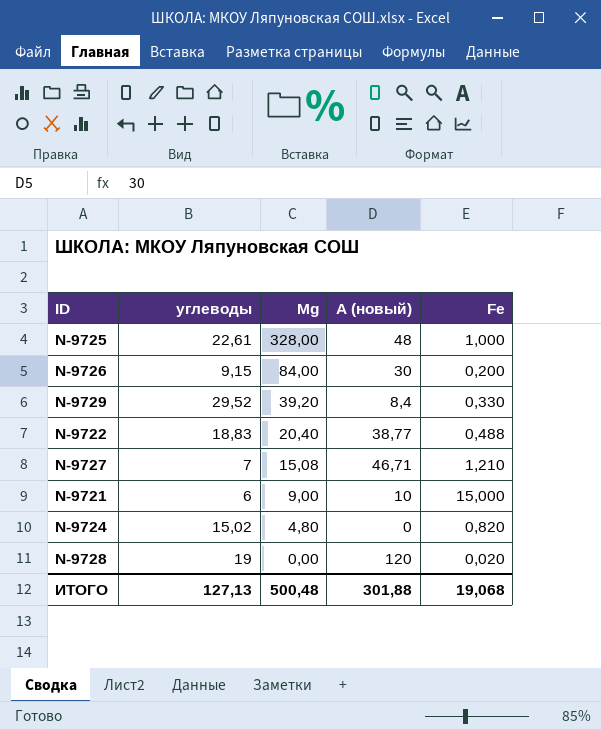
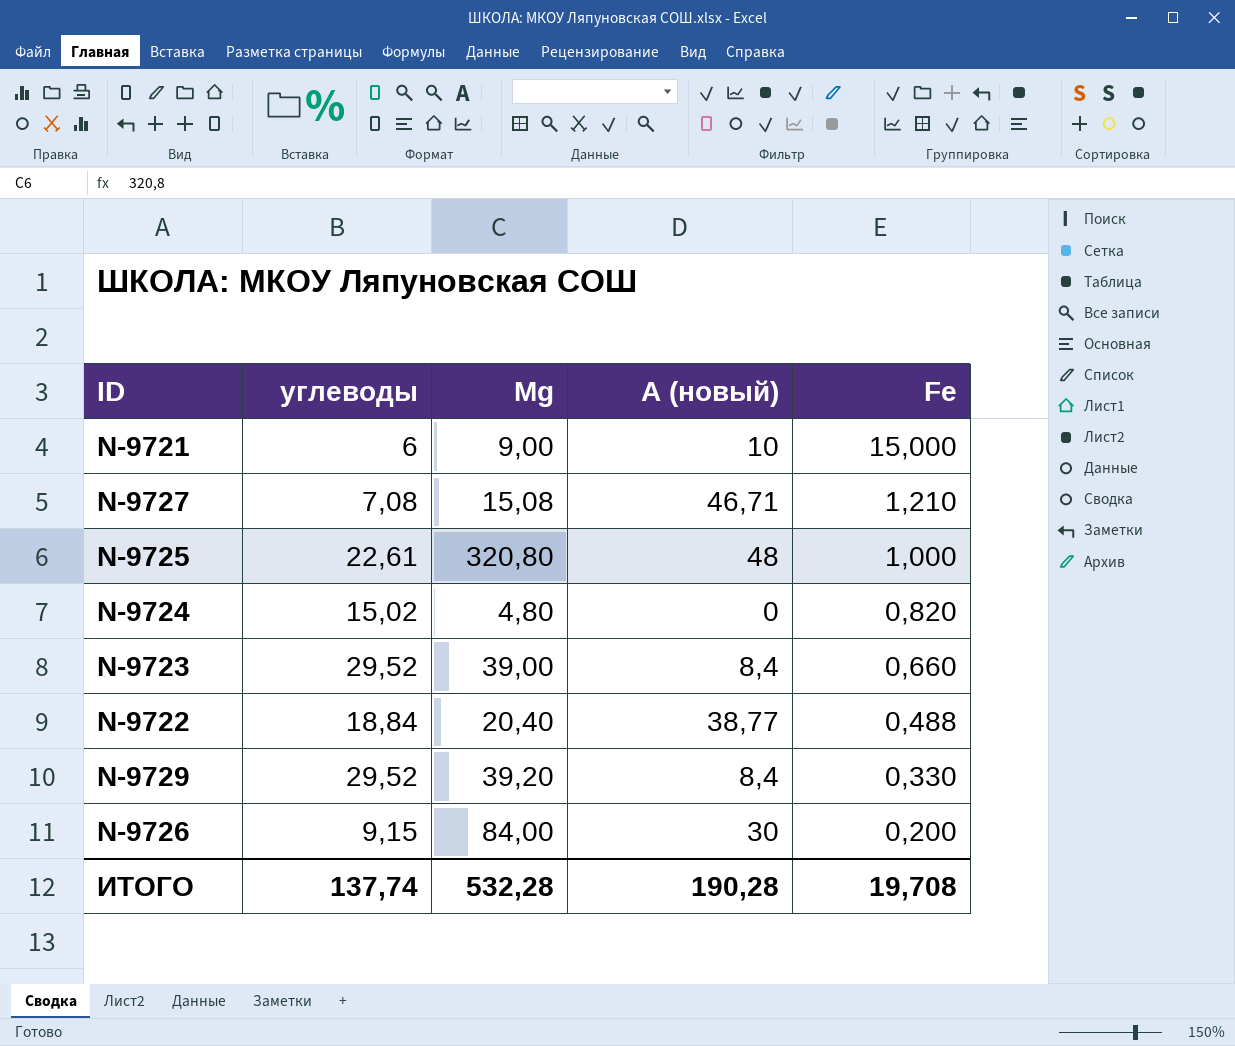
row order: Mg descending -> Fe descending
row N-9728: 19 | 0,00 | 120 | 0,020 -> none
N-9727 | углеводы: 7 -> 7,08
N-9725 | Mg: 328,00 -> 320,80
row N-9723: none -> 29,52 | 39,00 | 8,4 | 0,660
N-9722 | углеводы: 18,83 -> 18,84
ИТОГО | углеводы: 127,13 -> 137,74
ИТОГО | Mg: 500,48 -> 532,28
ИТОГО | A (новый): 301,88 -> 190,28
ИТОГО | Fe: 19,068 -> 19,708

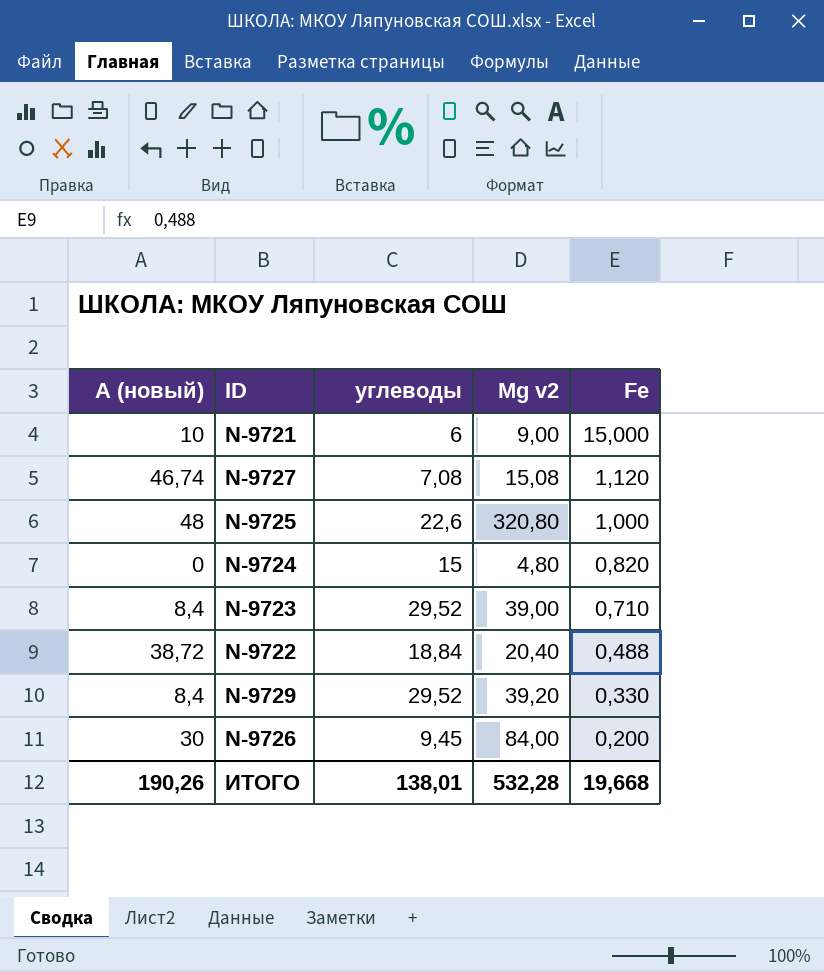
column A (новый) | position: 4 -> 1
column name: Mg -> Mg v2
N-9727 | A (новый): 46,71 -> 46,74
N-9727 | Fe: 1,210 -> 1,120
N-9725 | углеводы: 22,61 -> 22,6
N-9724 | углеводы: 15,02 -> 15
N-9723 | Fe: 0,660 -> 0,710
N-9722 | A (новый): 38,77 -> 38,72
N-9726 | углеводы: 9,15 -> 9,45
ИТОГО | A (новый): 190,28 -> 190,26
ИТОГО | углеводы: 137,74 -> 138,01
ИТОГО | Fe: 19,708 -> 19,668

